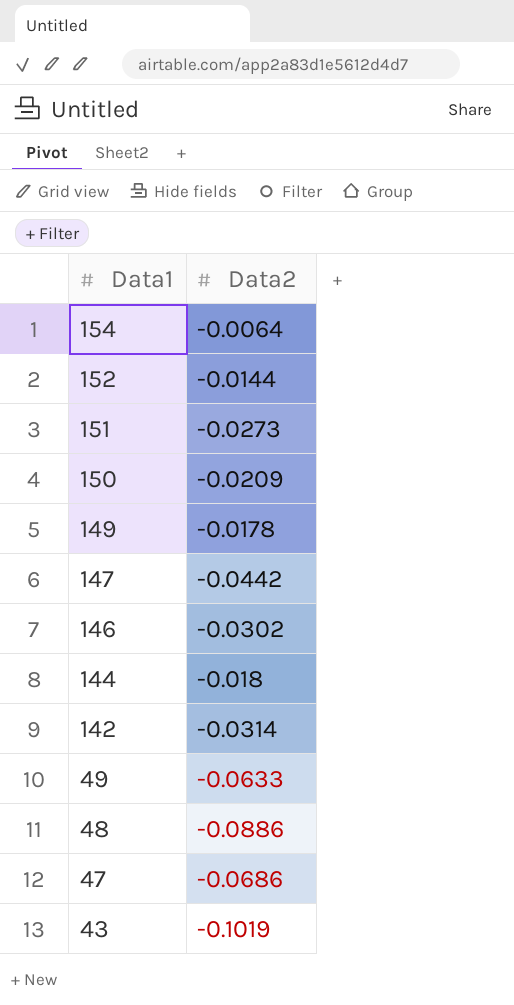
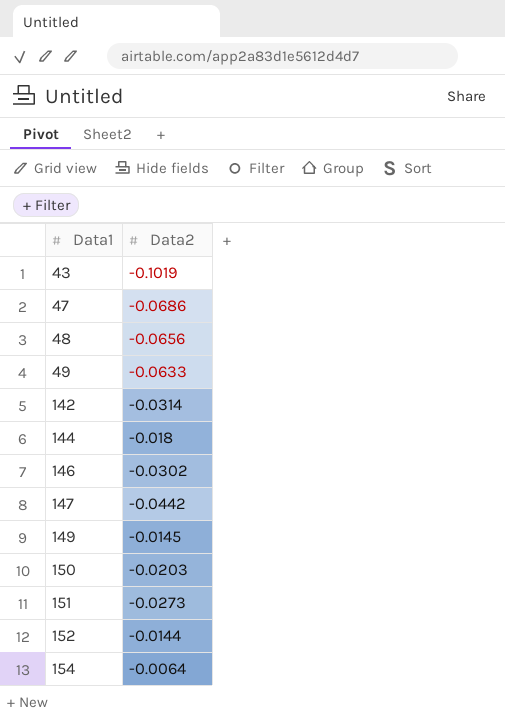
row order: Data1 descending -> Data1 ascending
48 | Data2: -0.0886 -> -0.0656
149 | Data2: -0.0178 -> -0.0145
150 | Data2: -0.0209 -> -0.0203

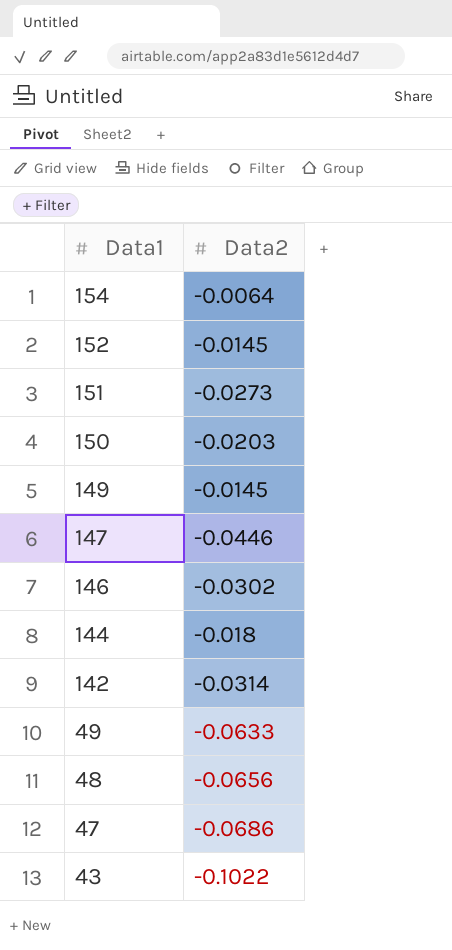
row order: Data1 ascending -> Data1 descending
152 | Data2: -0.0144 -> -0.0145
147 | Data2: -0.0442 -> -0.0446
43 | Data2: -0.1019 -> -0.1022

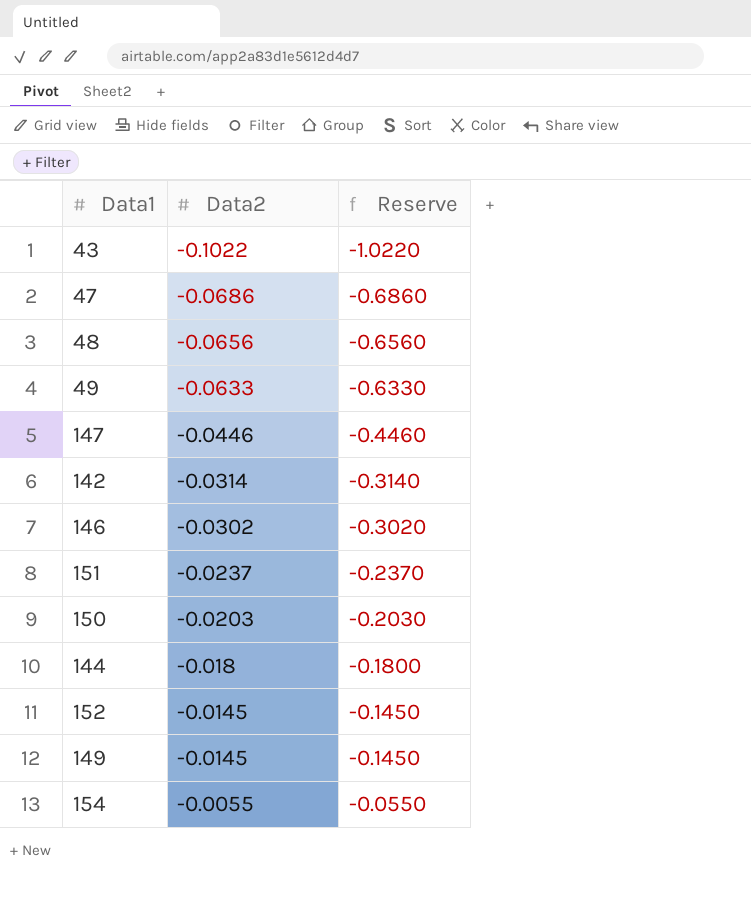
row order: Data1 descending -> Data2 ascending
column Reserve | formula: none -> [Data2] * 10
151 | Data2: -0.0273 -> -0.0237
154 | Data2: -0.0064 -> -0.0055

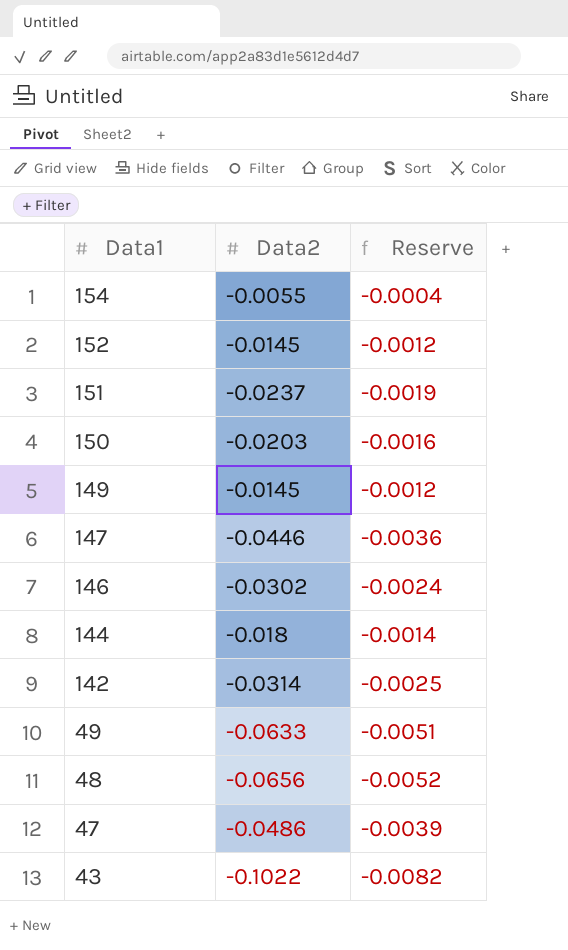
row order: Data2 ascending -> Data1 descending
column Reserve | formula: [Data2] * 10 -> [Data2] * 0.08
47 | Data2: -0.0686 -> -0.0486

